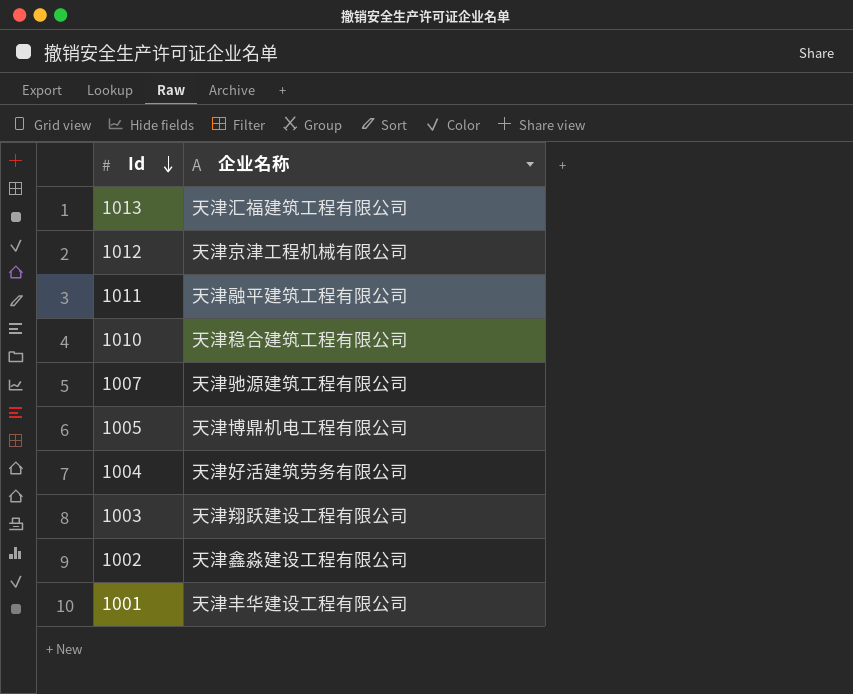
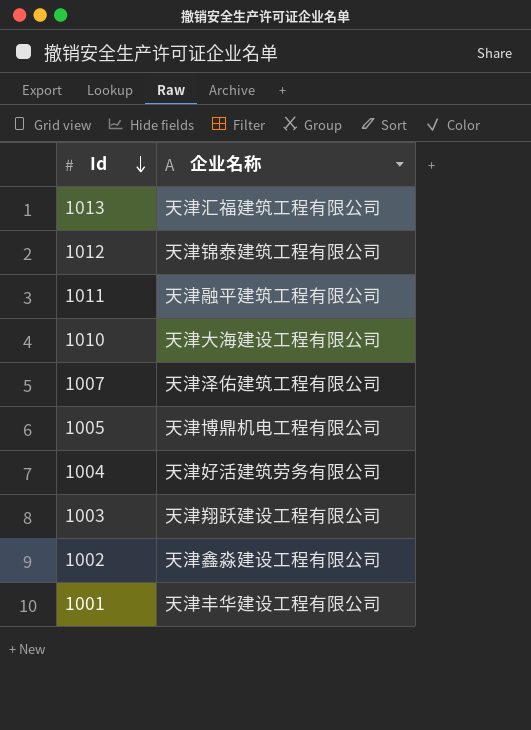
1012 | 企业名称: 天津京津工程机械有限公司 -> 天津锦泰建筑工程有限公司
1010 | 企业名称: 天津稳合建筑工程有限公司 -> 天津大海建设工程有限公司
1007 | 企业名称: 天津驰源建筑工程有限公司 -> 天津泽佑建筑工程有限公司

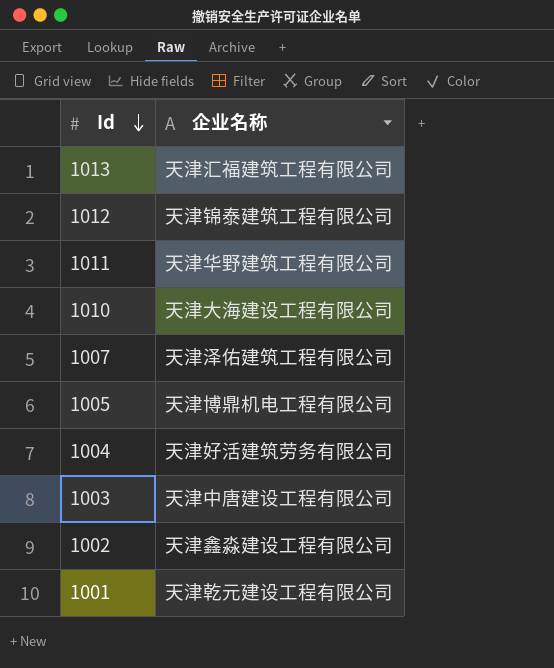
1011 | 企业名称: 天津融平建筑工程有限公司 -> 天津华野建筑工程有限公司
1003 | 企业名称: 天津翔跃建设工程有限公司 -> 天津中唐建设工程有限公司
1001 | 企业名称: 天津丰华建设工程有限公司 -> 天津乾元建设工程有限公司

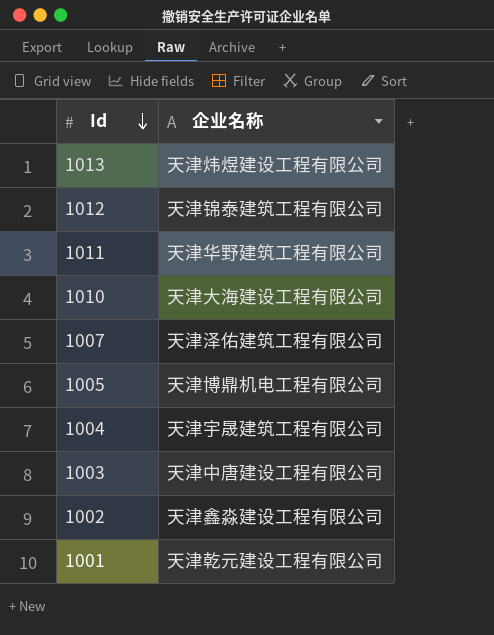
1013 | 企业名称: 天津汇福建筑工程有限公司 -> 天津炜煜建设工程有限公司
1004 | 企业名称: 天津好活建筑劳务有限公司 -> 天津宇晟建筑工程有限公司

